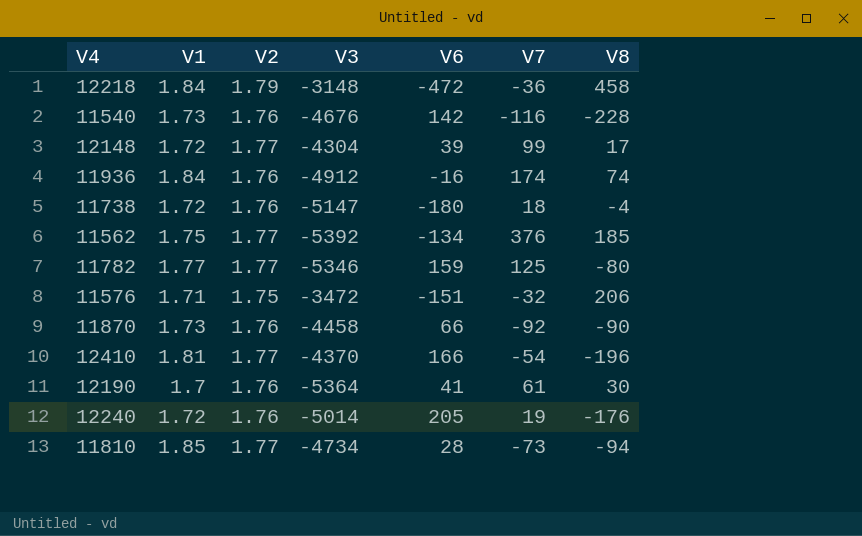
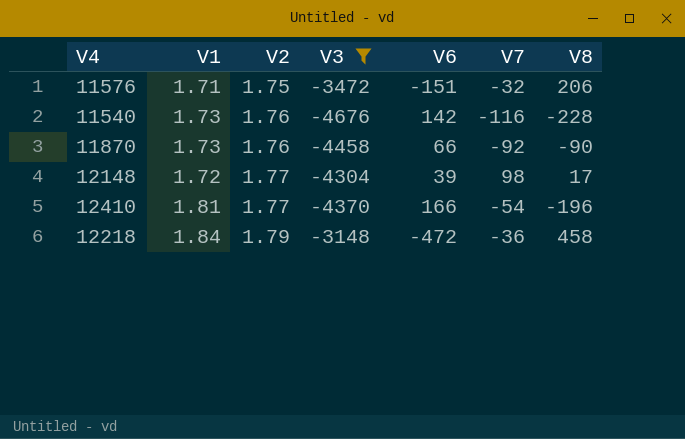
filter: none -> V3 >= -4676
row order: none -> V2 ascending
12148 | V7: 99 -> 98

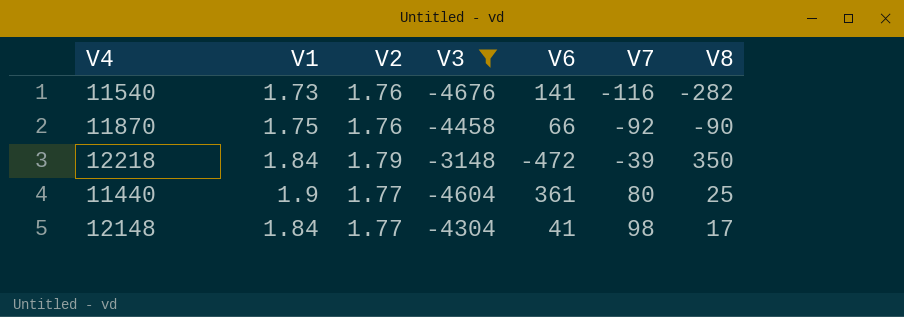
row order: V2 ascending -> V7 ascending
row 11576: 1.71 | 1.75 | -3472 | -151 | -32 | 206 -> none
row 12410: 1.81 | 1.77 | -4370 | 166 | -54 | -196 -> none
11540 | V6: 142 -> 141
11540 | V8: -228 -> -282
11870 | V1: 1.73 -> 1.75
12218 | V7: -36 -> -39
12218 | V8: 458 -> 350
row 11440: none -> 1.9 | 1.77 | -4604 | 361 | 80 | 25
12148 | V1: 1.72 -> 1.84
12148 | V6: 39 -> 41

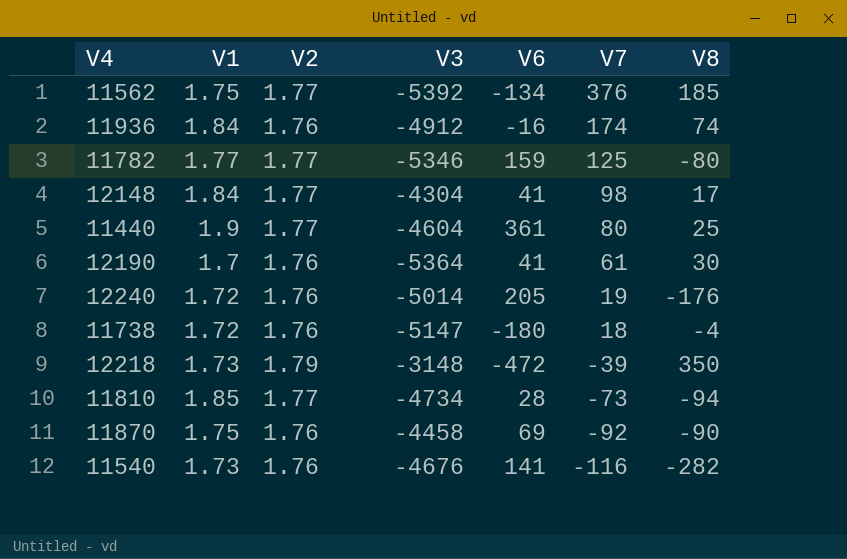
filter: V3 >= -4676 -> none
row order: V7 ascending -> V7 descending
12218 | V1: 1.84 -> 1.73
11870 | V6: 66 -> 69

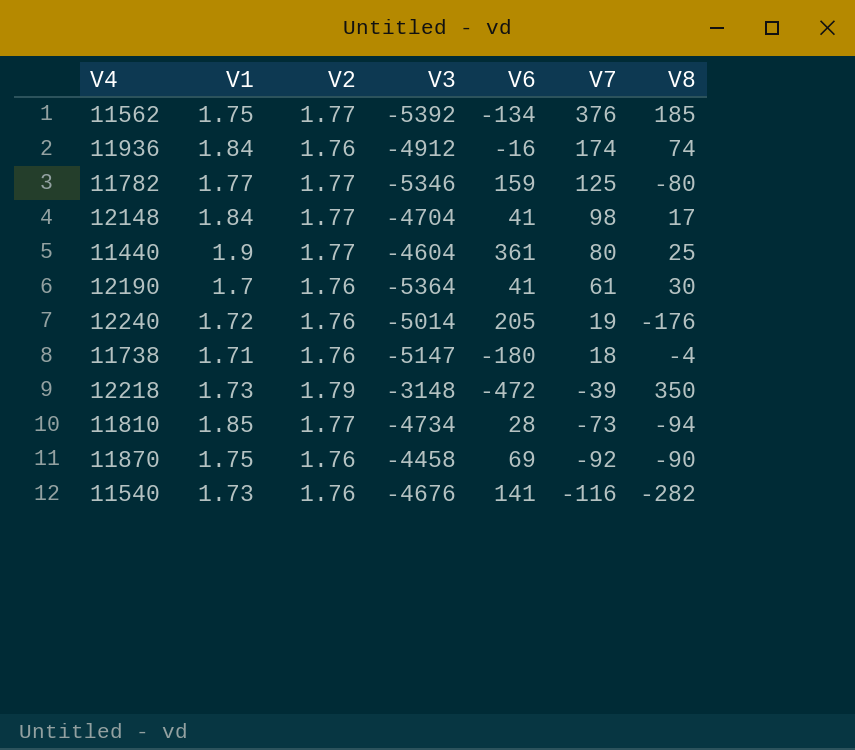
12148 | V3: -4304 -> -4704
11738 | V1: 1.72 -> 1.71

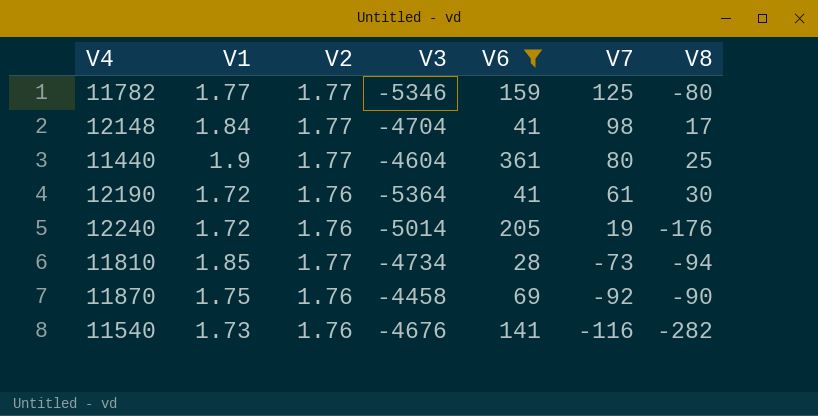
filter: none -> V6 >= 28
12190 | V1: 1.7 -> 1.72

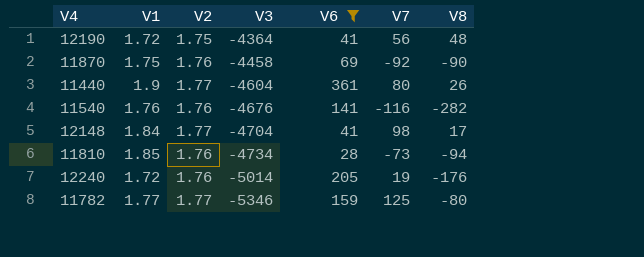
row order: V7 descending -> V3 descending
12190 | V2: 1.76 -> 1.75
12190 | V3: -5364 -> -4364
12190 | V7: 61 -> 56
12190 | V8: 30 -> 48
11440 | V8: 25 -> 26
11540 | V1: 1.73 -> 1.76
11810 | V2: 1.77 -> 1.76

